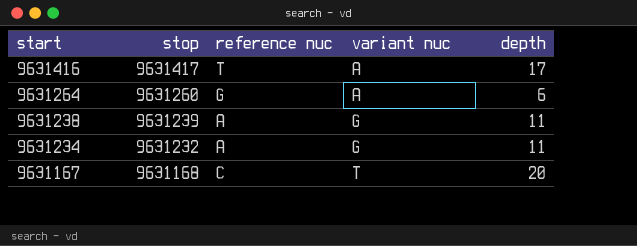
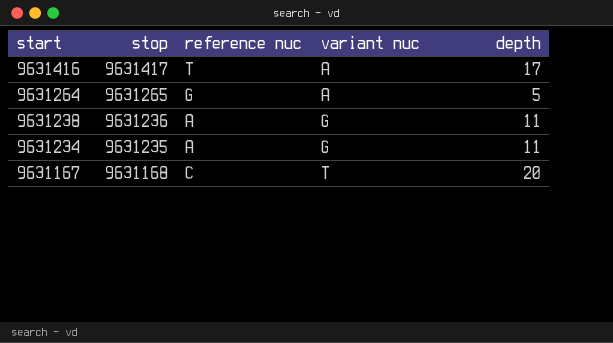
9631264 | stop: 9631260 -> 9631265
9631264 | depth: 6 -> 5
9631238 | stop: 9631239 -> 9631236
9631234 | stop: 9631232 -> 9631235

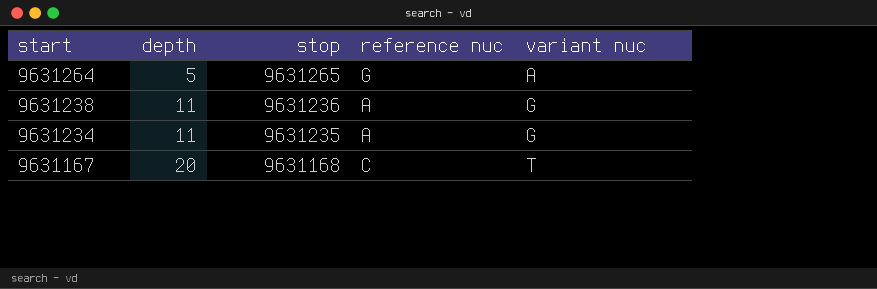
column depth | position: 5 -> 2
row 9631416: 9631417 | T | A | 17 -> none

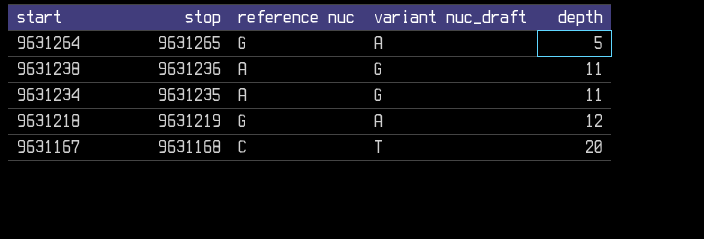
column name: variant nuc -> variant nuc_draft
column depth | position: 2 -> 5
row 9631218: none -> 9631219 | G | A | 12

